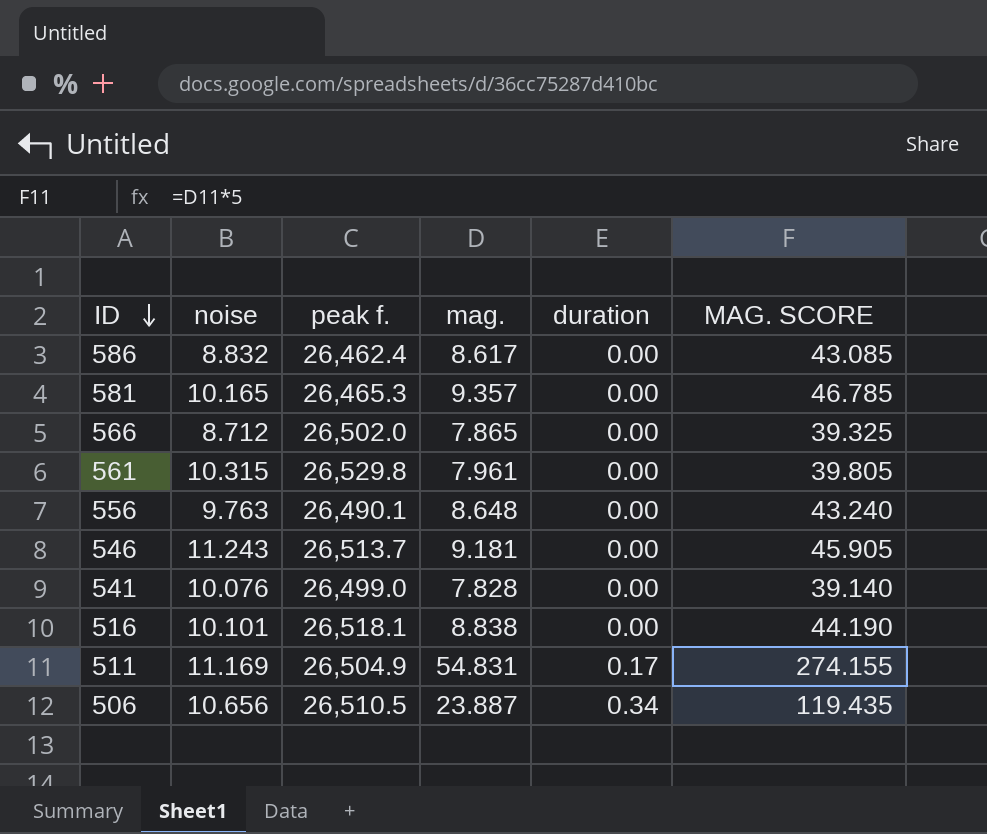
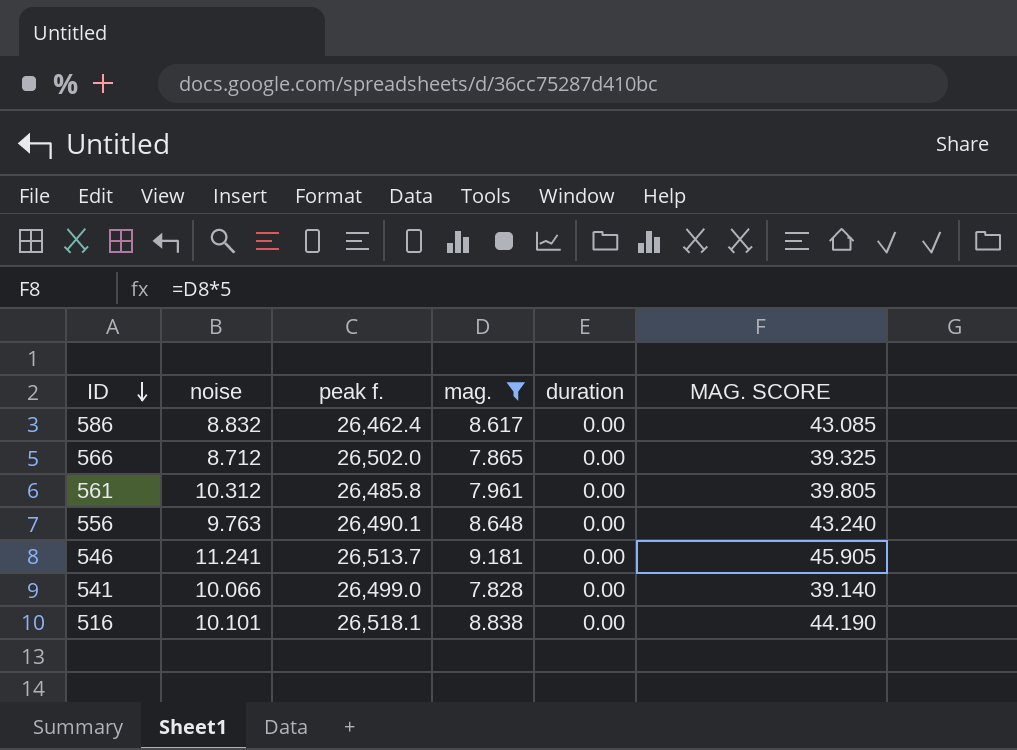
filter: none -> mag. <= 9.181
561 | noise: 10.315 -> 10.312
561 | peak f.: 26,529.8 -> 26,485.8
546 | noise: 11.243 -> 11.241
541 | noise: 10.076 -> 10.066

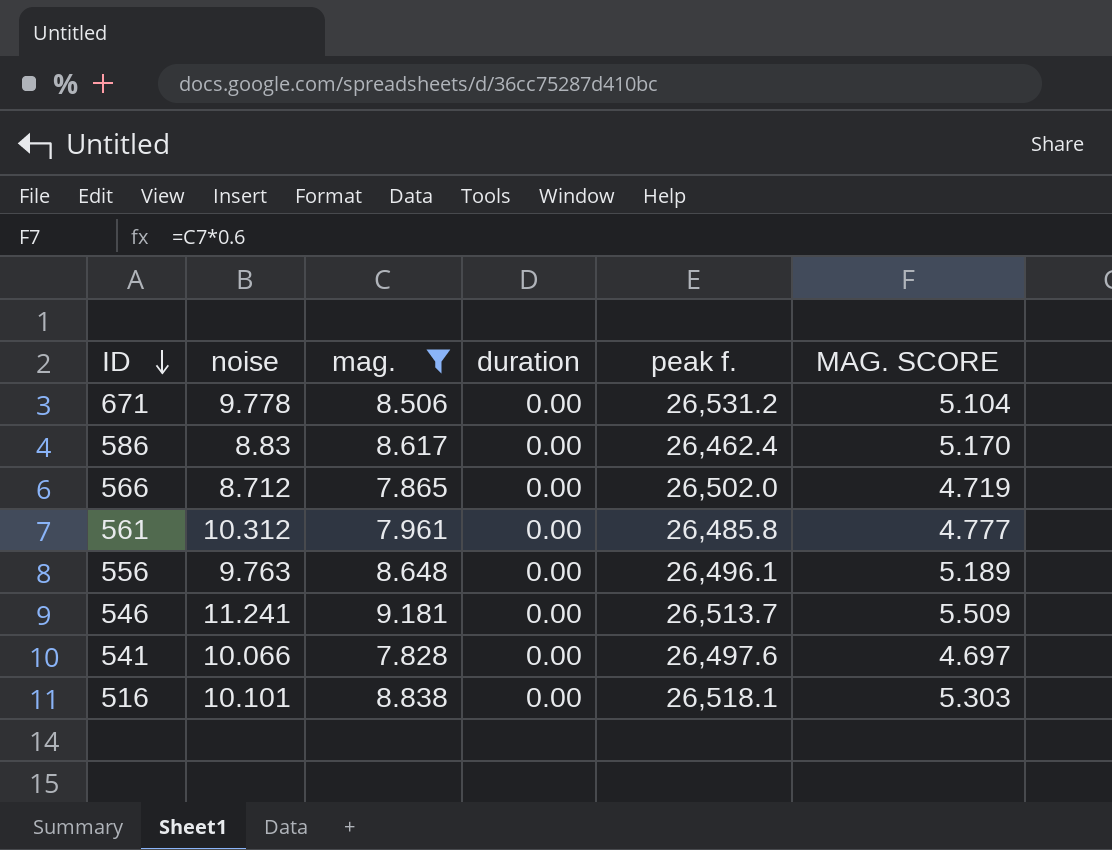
column peak f. | position: 3 -> 5
column MAG. SCORE | formula: [mag.] * 5 -> [mag.] * 0.6
row 671: none -> 9.778 | 8.506 | 0.00 | 26,531.2 | 5.104
586 | noise: 8.832 -> 8.83
556 | peak f.: 26,490.1 -> 26,496.1
541 | peak f.: 26,499.0 -> 26,497.6

